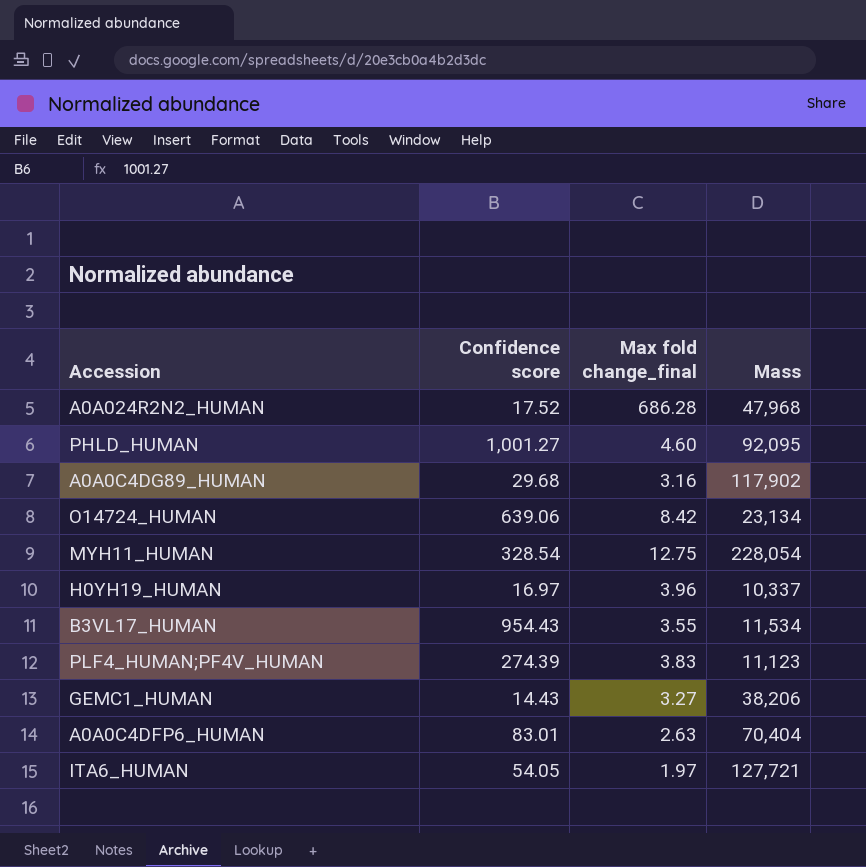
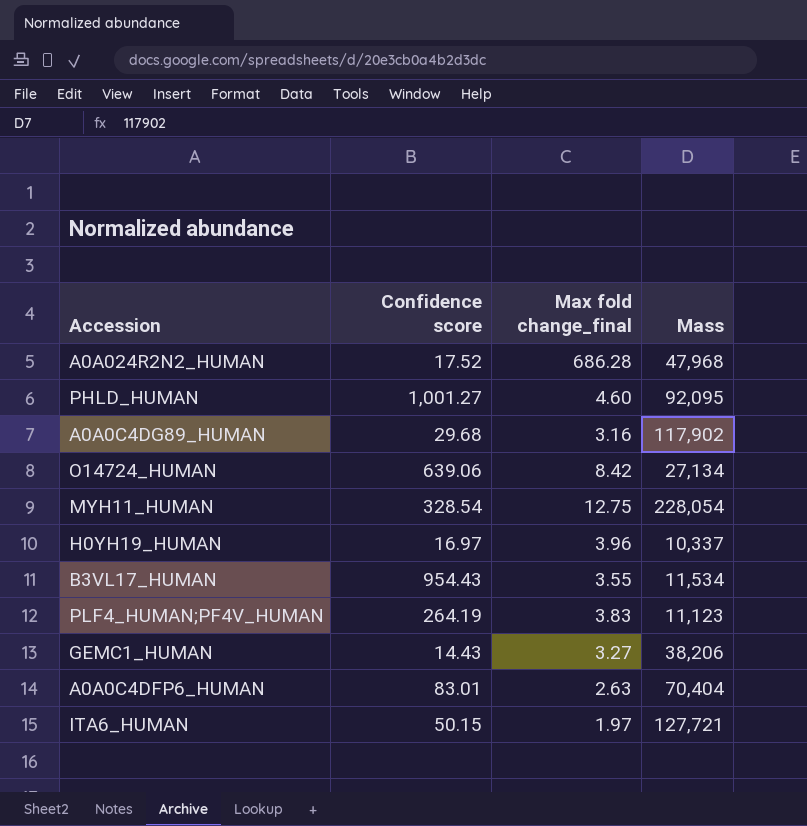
O14724_HUMAN | Mass: 23,134 -> 27,134
PLF4_HUMAN;PF4V_HUMAN | Confidence score: 274.39 -> 264.19
ITA6_HUMAN | Confidence score: 54.05 -> 50.15

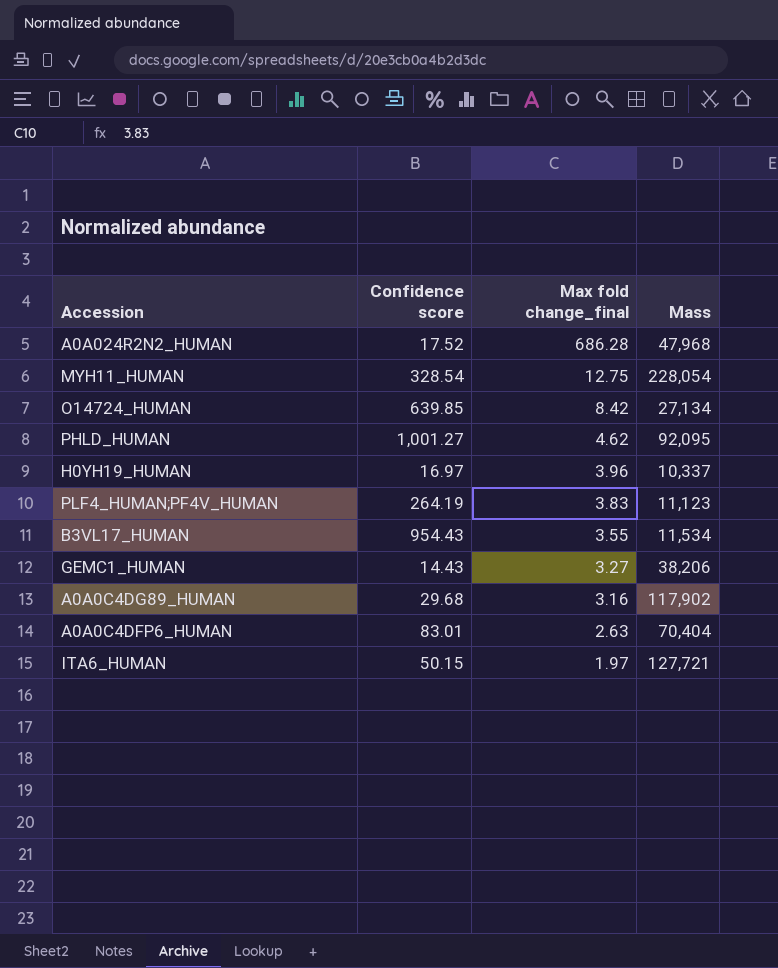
row order: none -> Max fold change_final descending
O14724_HUMAN | Confidence score: 639.06 -> 639.85
PHLD_HUMAN | Max fold change_final: 4.60 -> 4.62

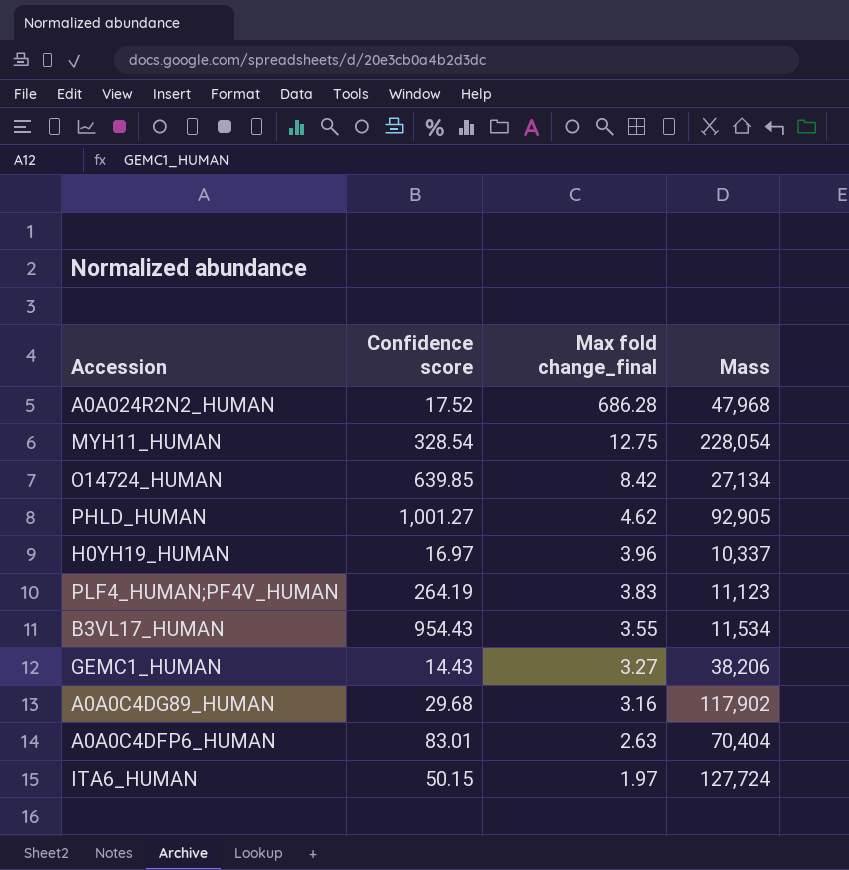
PHLD_HUMAN | Mass: 92,095 -> 92,905
ITA6_HUMAN | Mass: 127,721 -> 127,724

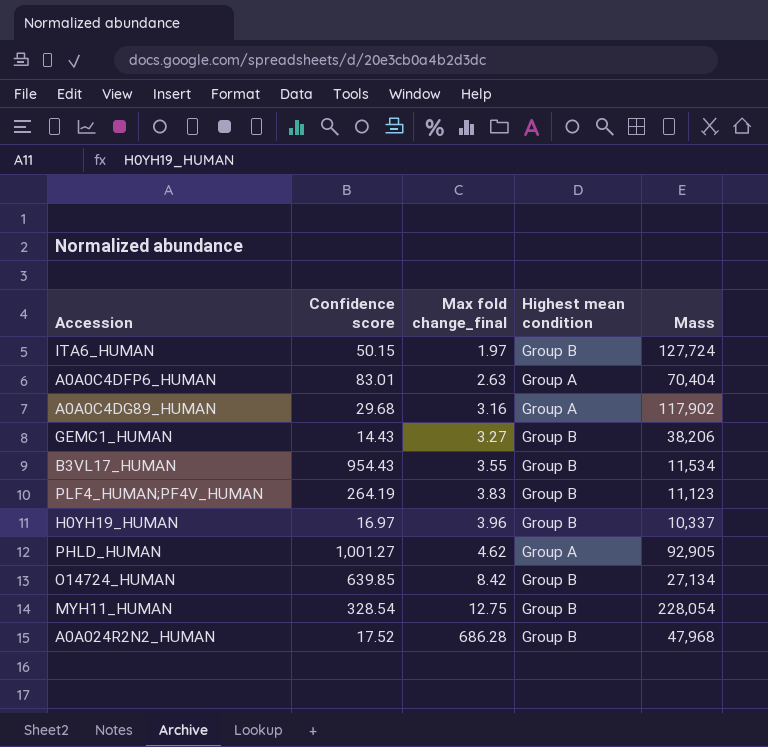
row order: Max fold change_final descending -> Max fold change_final ascending
column Highest mean condition | position: none -> 4

